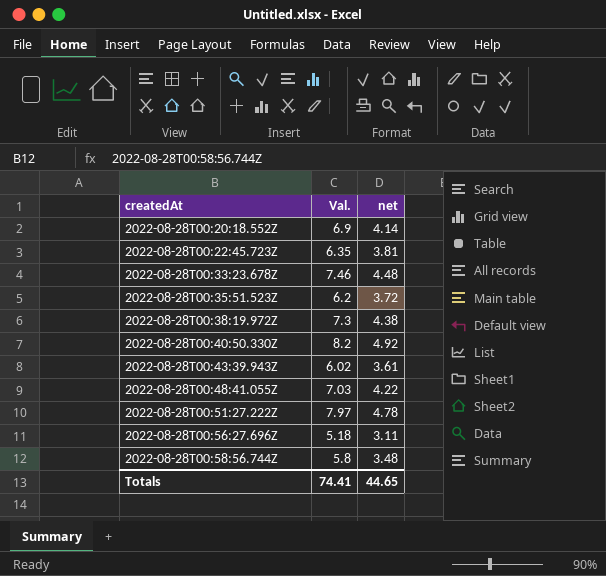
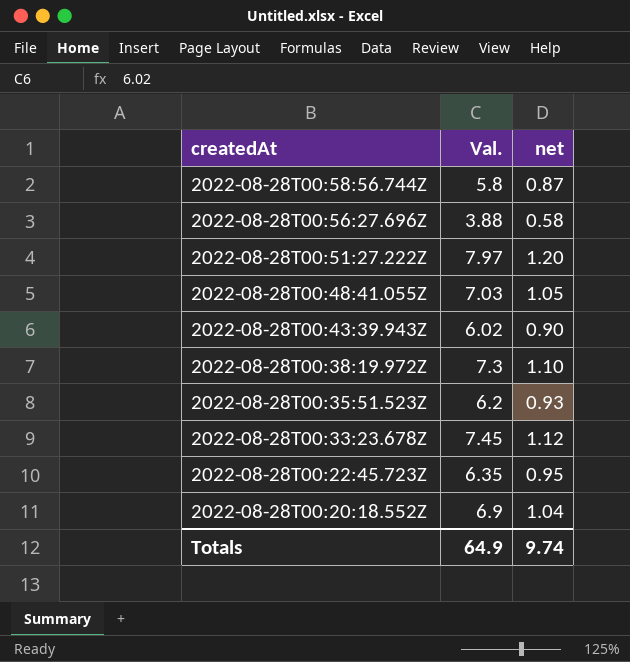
row order: createdAt ascending -> createdAt descending
column net | formula: [Val.] * 0.6 -> [Val.] * 0.15
row 2022-08-28T00:40:50.330Z: 8.2 | 4.92 -> none
2022-08-28T00:56:27.696Z | Val.: 5.18 -> 3.88
2022-08-28T00:33:23.678Z | Val.: 7.46 -> 7.45
Totals | Val.: 74.41 -> 64.9
Totals | net: 44.65 -> 9.74

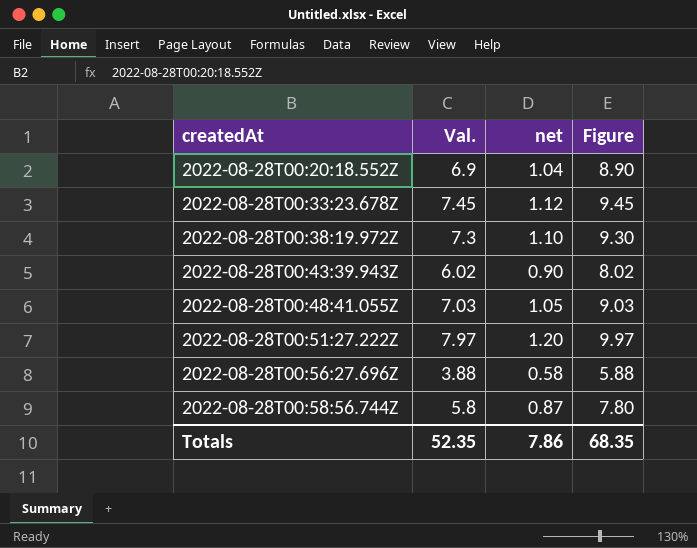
row order: createdAt descending -> createdAt ascending
column Figure | formula: none -> [Val.] + 2
row 2022-08-28T00:35:51.523Z: 6.2 | 0.93 -> none
row 2022-08-28T00:22:45.723Z: 6.35 | 0.95 -> none
Totals | Val.: 64.9 -> 52.35
Totals | net: 9.74 -> 7.86

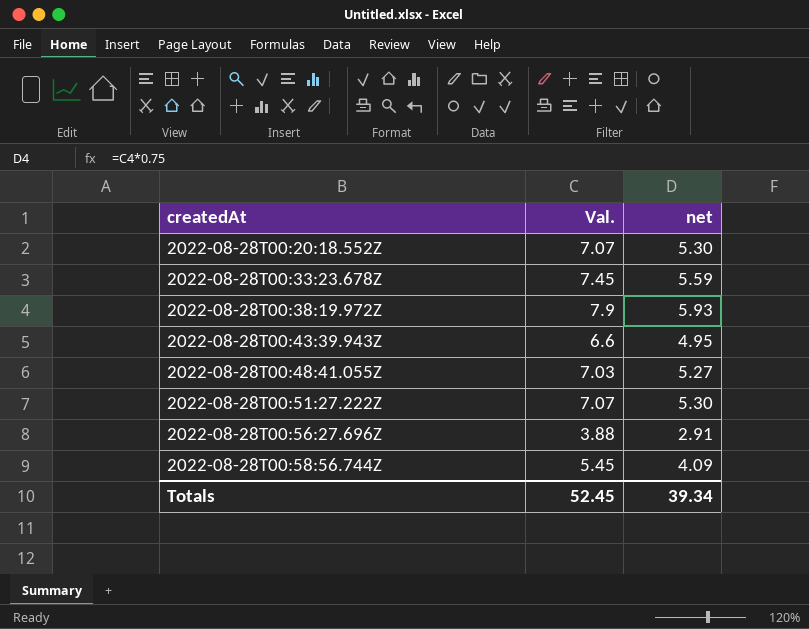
column Figure | formula: [Val.] + 2 -> none
column net | formula: [Val.] * 0.15 -> [Val.] * 0.75
2022-08-28T00:20:18.552Z | Val.: 6.9 -> 7.07
2022-08-28T00:38:19.972Z | Val.: 7.3 -> 7.9
2022-08-28T00:43:39.943Z | Val.: 6.02 -> 6.6
2022-08-28T00:51:27.222Z | Val.: 7.97 -> 7.07
2022-08-28T00:58:56.744Z | Val.: 5.8 -> 5.45
Totals | Val.: 52.35 -> 52.45
Totals | net: 7.86 -> 39.34

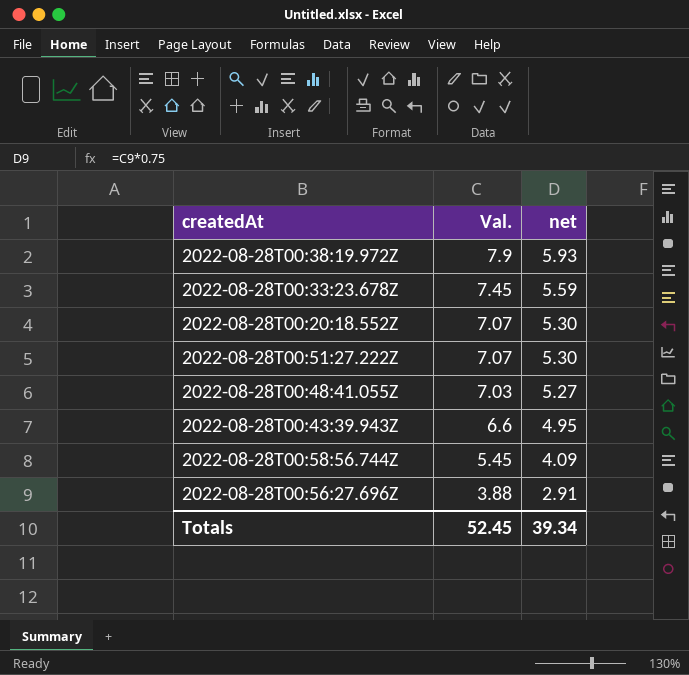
row order: createdAt ascending -> Val. descending

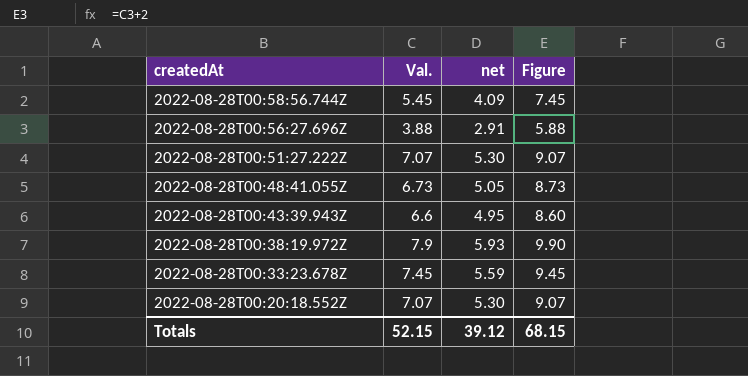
row order: Val. descending -> createdAt descending
column Figure | formula: none -> [Val.] + 2
2022-08-28T00:48:41.055Z | Val.: 7.03 -> 6.73
2022-08-28T00:48:41.055Z | net: 5.27 -> 5.05
Totals | Val.: 52.45 -> 52.15
Totals | net: 39.34 -> 39.12

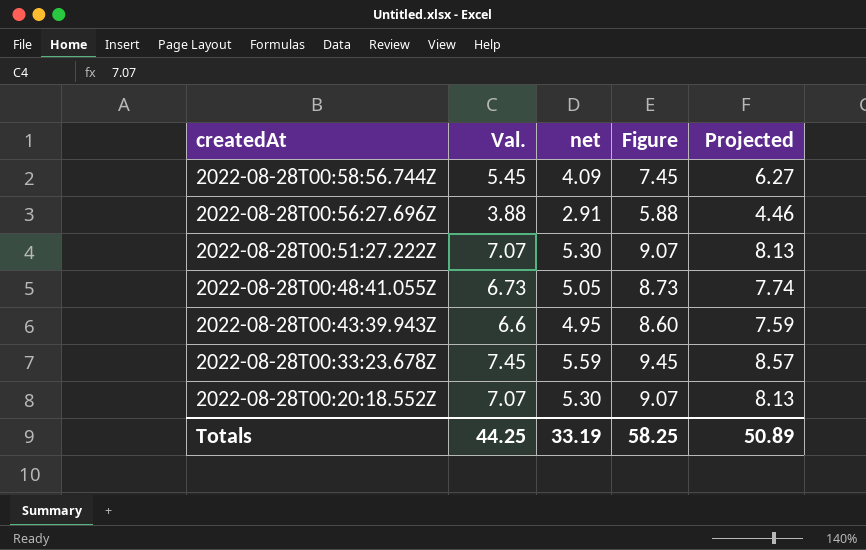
column Projected | formula: none -> [Val.] * 1.15
row 2022-08-28T00:38:19.972Z: 7.9 | 5.93 | 9.90 -> none
Totals | Val.: 52.15 -> 44.25
Totals | net: 39.12 -> 33.19
Totals | Figure: 68.15 -> 58.25

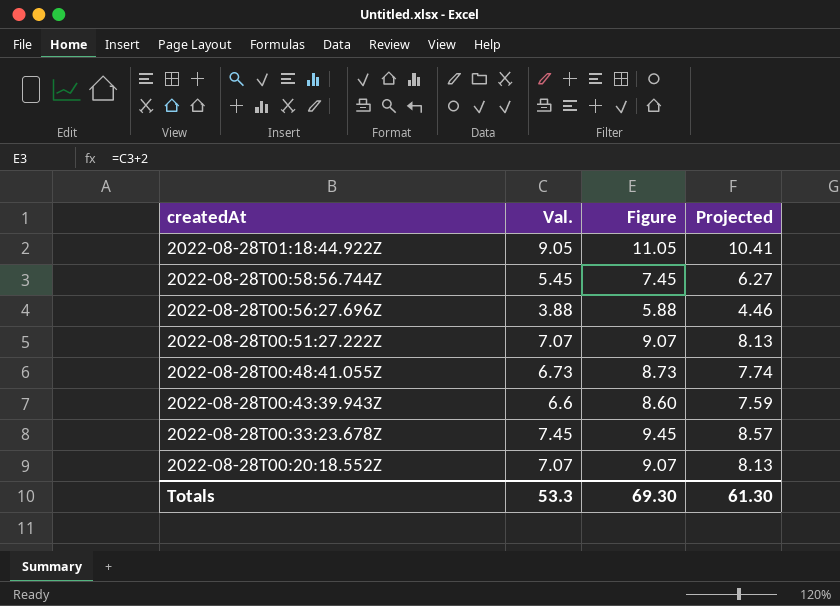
column net | formula: [Val.] * 0.75 -> none
row 2022-08-28T01:18:44.922Z: none -> 9.05 | 11.05 | 10.41
Totals | Val.: 44.25 -> 53.3
Totals | Figure: 58.25 -> 69.30
Totals | Projected: 50.89 -> 61.30

